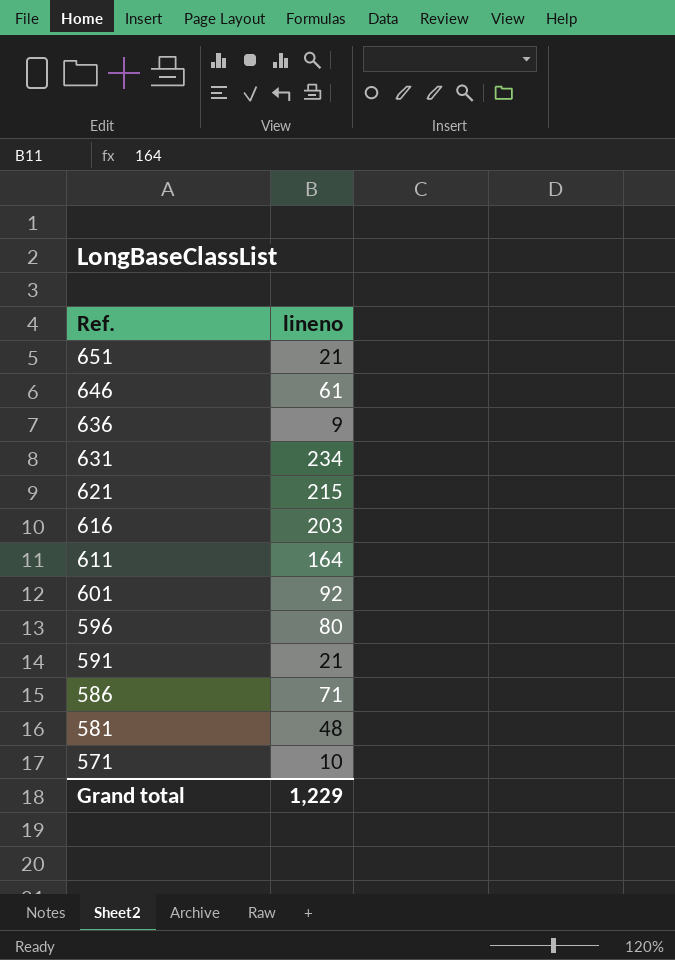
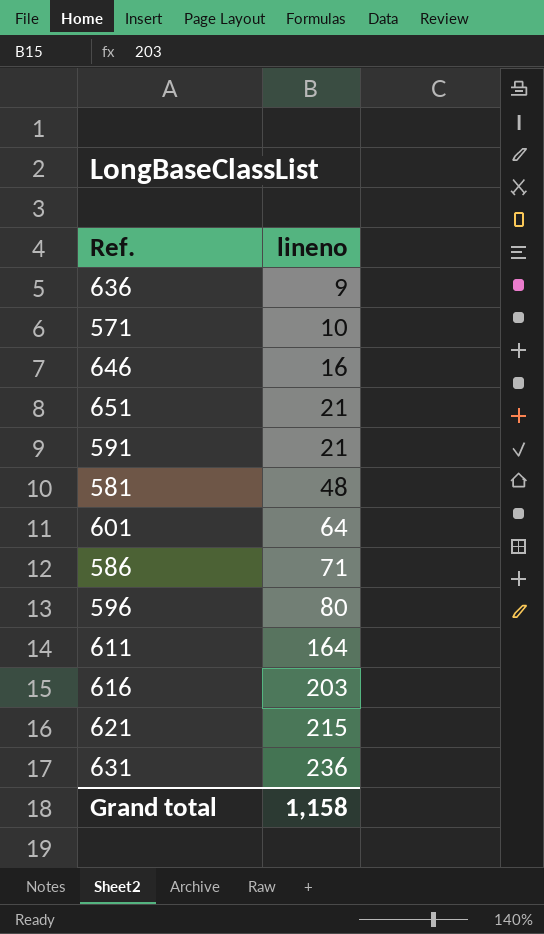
row order: Ref. descending -> lineno ascending
646 | lineno: 61 -> 16
601 | lineno: 92 -> 64
631 | lineno: 234 -> 236
Grand total | lineno: 1,229 -> 1,158

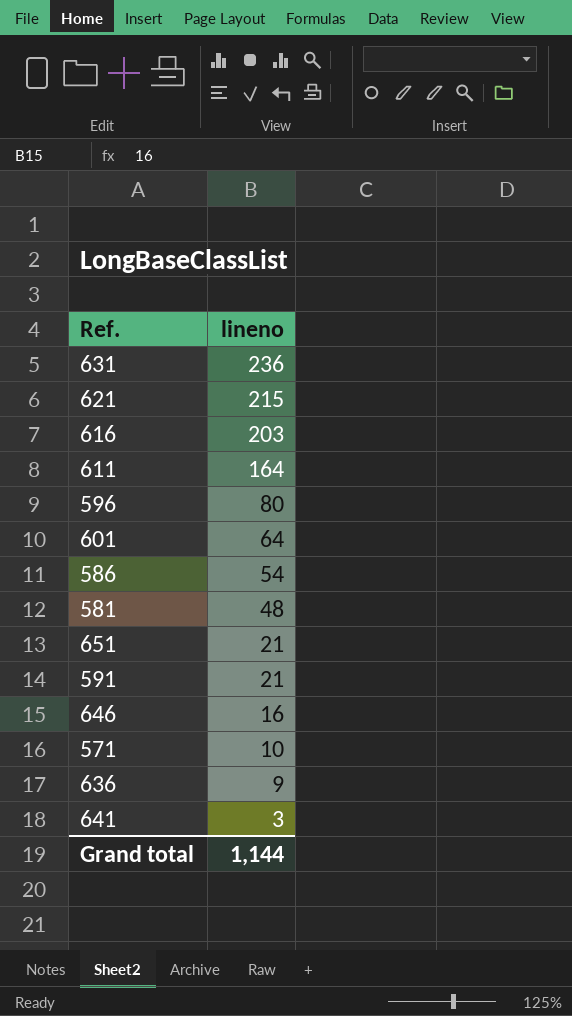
row order: lineno ascending -> lineno descending
586 | lineno: 71 -> 54
row 641: none -> 3
Grand total | lineno: 1,158 -> 1,144

